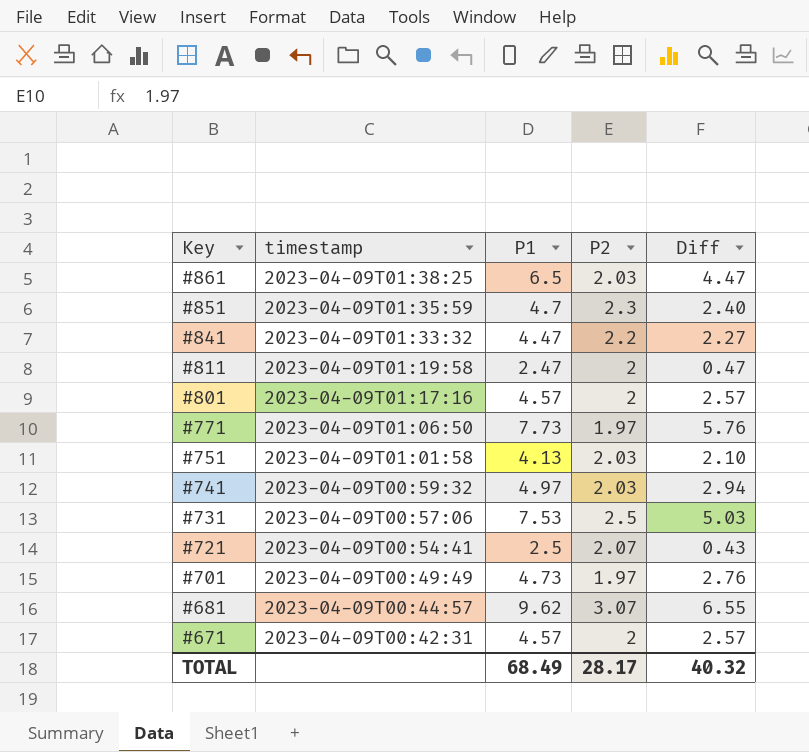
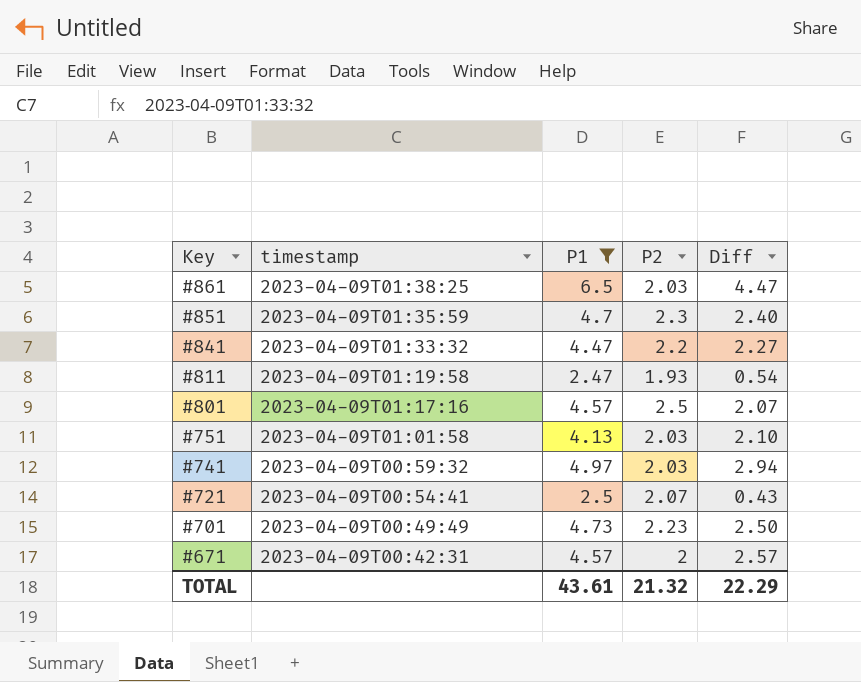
filter: none -> P1 <= 6.5
#811 | P2: 2 -> 1.93
#811 | Diff: 0.47 -> 0.54
#801 | P2: 2 -> 2.5
#801 | Diff: 2.57 -> 2.07
#701 | P2: 1.97 -> 2.23
#701 | Diff: 2.76 -> 2.50
TOTAL | P1: 68.49 -> 43.61
TOTAL | P2: 28.17 -> 21.32
TOTAL | Diff: 40.32 -> 22.29

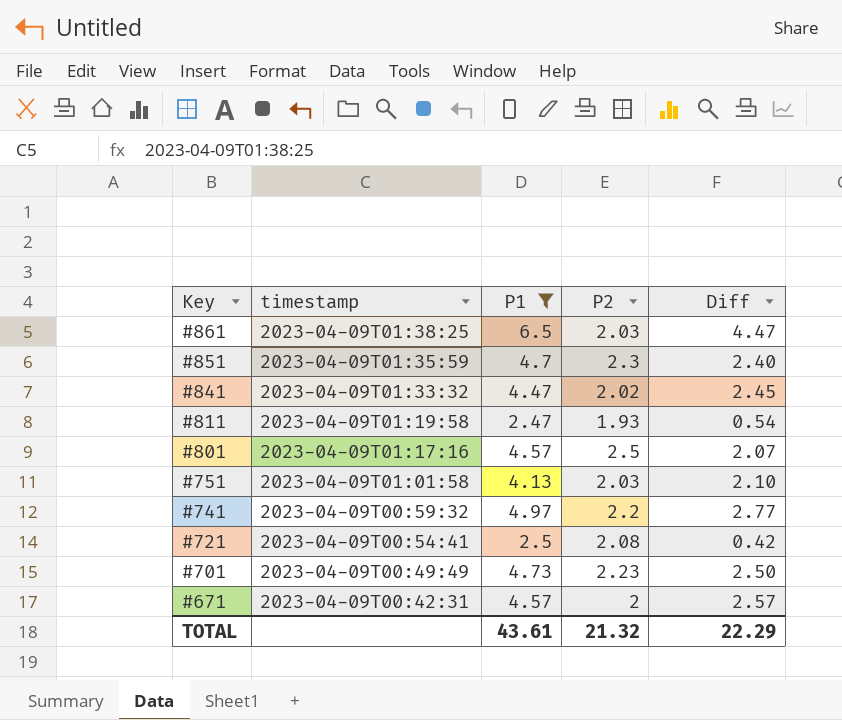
#841 | P2: 2.2 -> 2.02
#841 | Diff: 2.27 -> 2.45
#741 | P2: 2.03 -> 2.2
#741 | Diff: 2.94 -> 2.77
#721 | P2: 2.07 -> 2.08
#721 | Diff: 0.43 -> 0.42

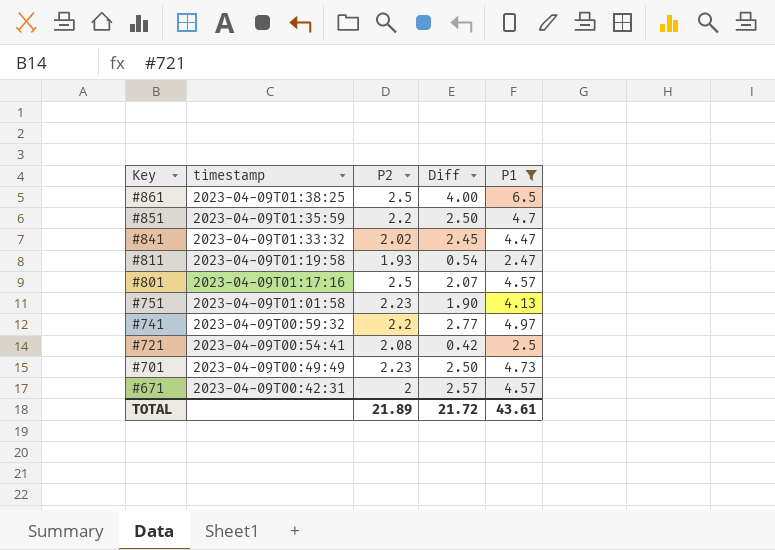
column P1 | position: 3 -> 5
#861 | P2: 2.03 -> 2.5
#861 | Diff: 4.47 -> 4.00
#851 | P2: 2.3 -> 2.2
#851 | Diff: 2.40 -> 2.50
#751 | P2: 2.03 -> 2.23
#751 | Diff: 2.10 -> 1.90
TOTAL | P2: 21.32 -> 21.89
TOTAL | Diff: 22.29 -> 21.72

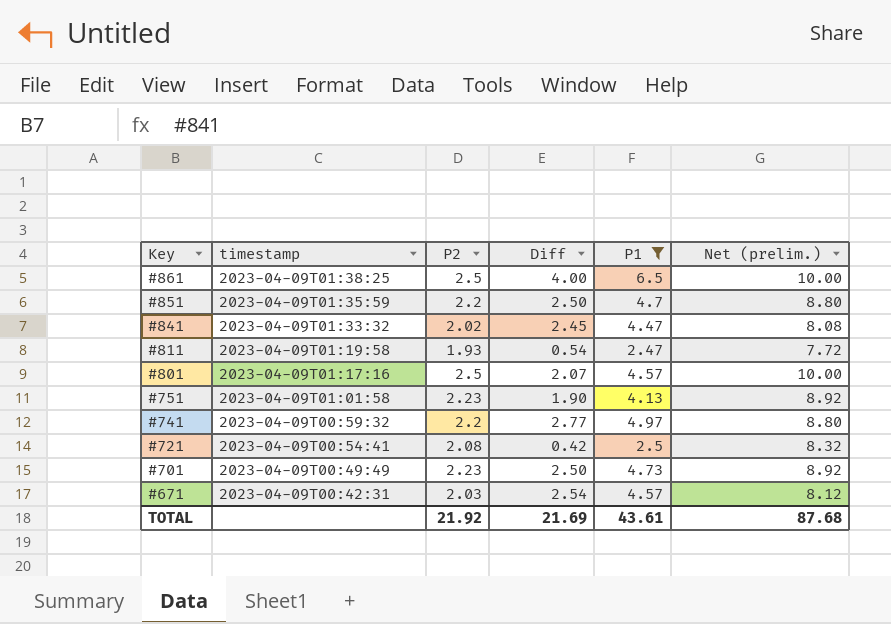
column Net (prelim.) | formula: none -> [P2] * 4
#671 | P2: 2 -> 2.03
#671 | Diff: 2.57 -> 2.54
TOTAL | P2: 21.89 -> 21.92
TOTAL | Diff: 21.72 -> 21.69

